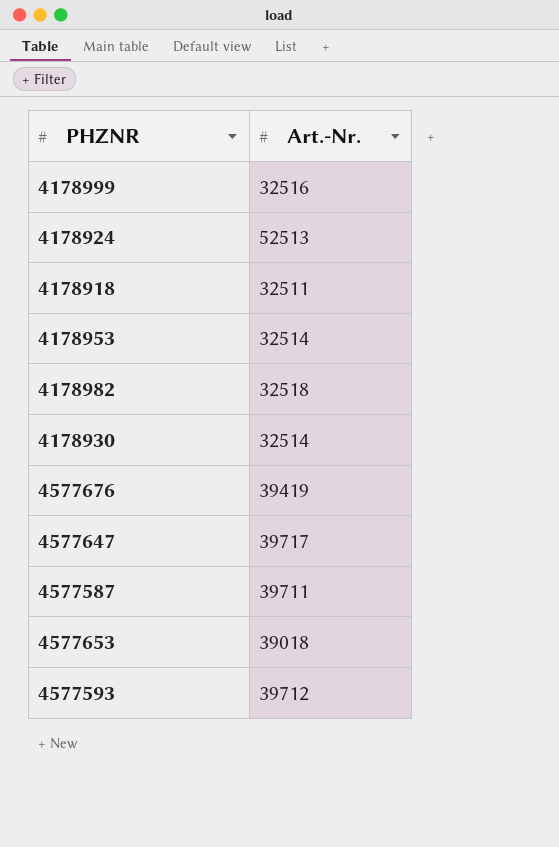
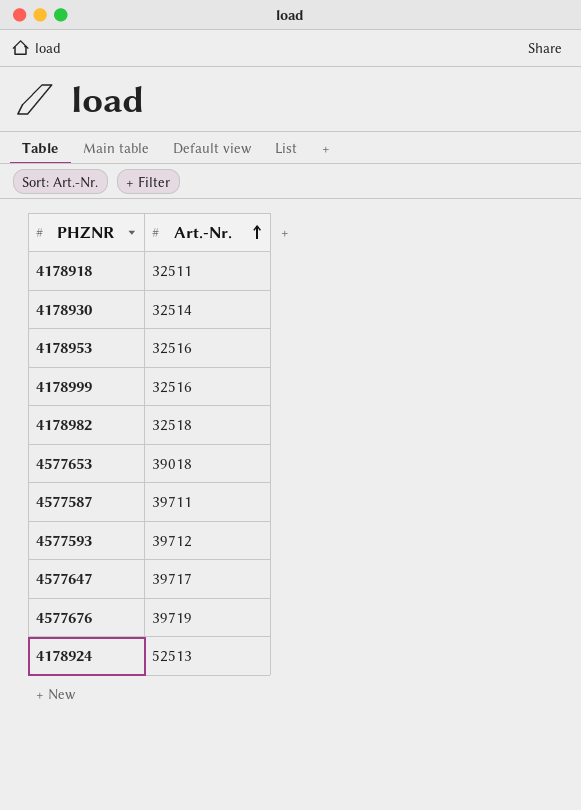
row order: none -> Art.-Nr. ascending
4178953 | Art.-Nr.: 32514 -> 32516
4577676 | Art.-Nr.: 39419 -> 39719

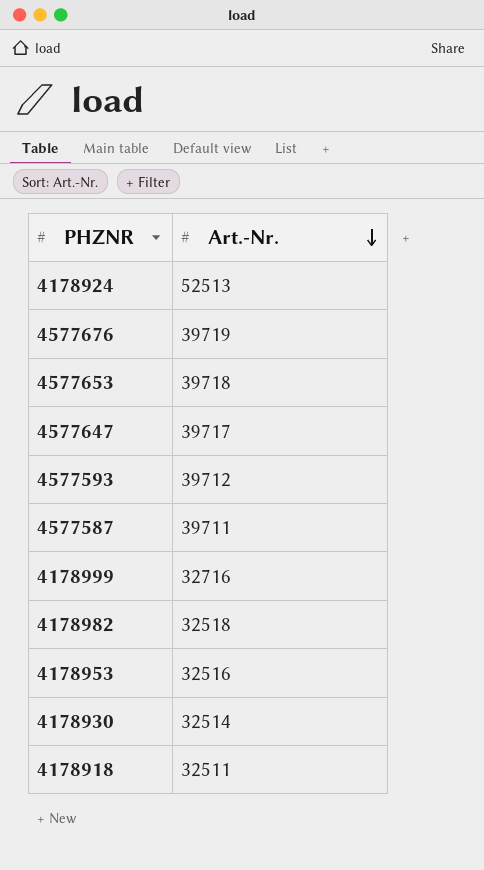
row order: Art.-Nr. ascending -> Art.-Nr. descending
4577653 | Art.-Nr.: 39018 -> 39718
4178999 | Art.-Nr.: 32516 -> 32716

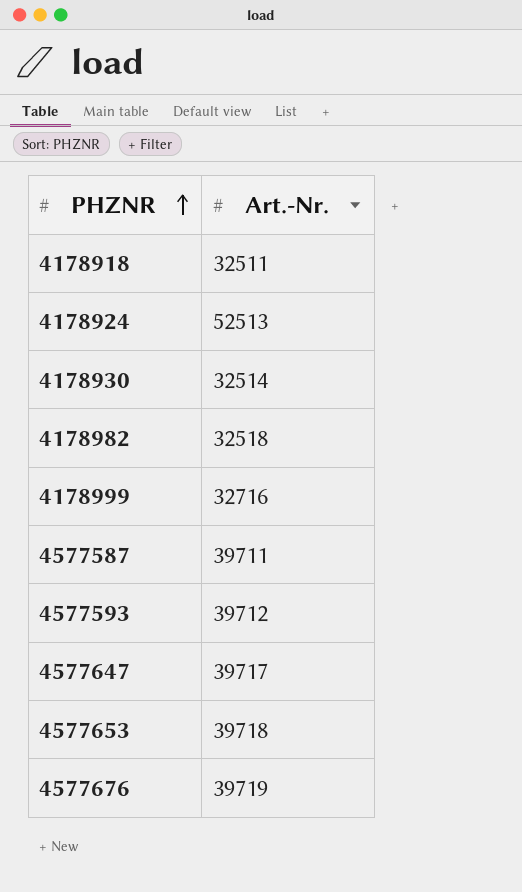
row order: Art.-Nr. descending -> PHZNR ascending
row 4178953: 32516 -> none

